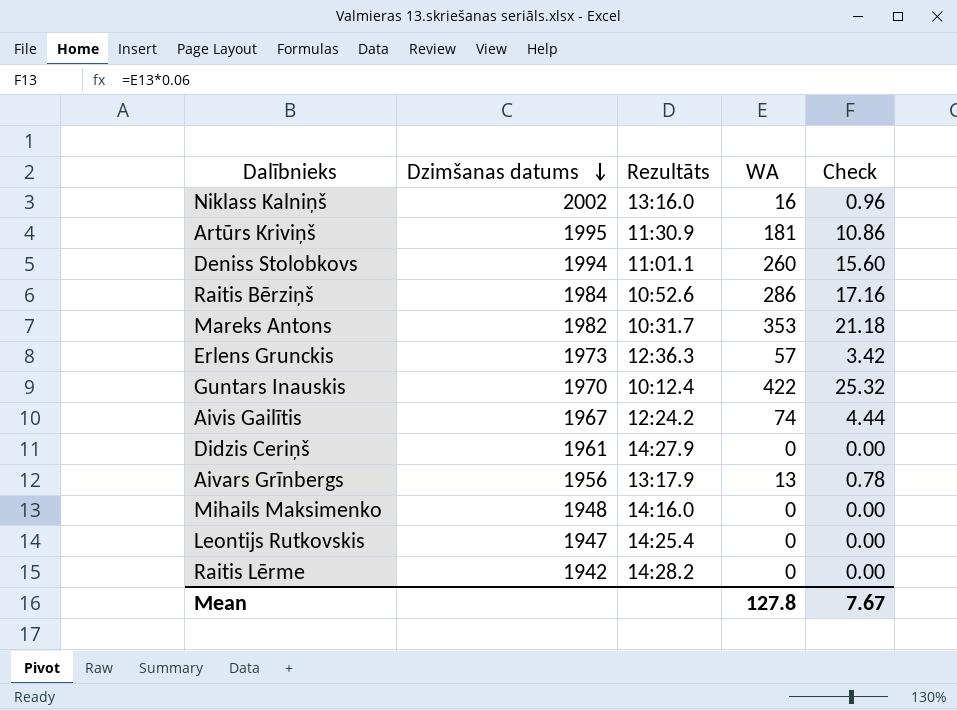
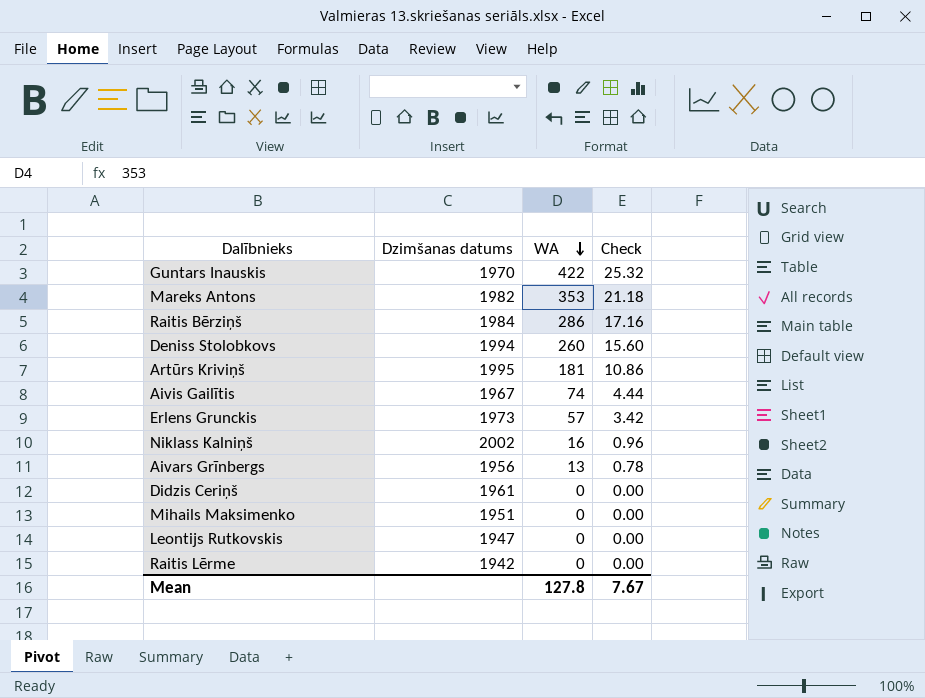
row order: Dzimšanas datums descending -> WA descending
column Rezultāts | position: 3 -> none
Mihails Maksimenko | Dzimšanas datums: 1948 -> 1951

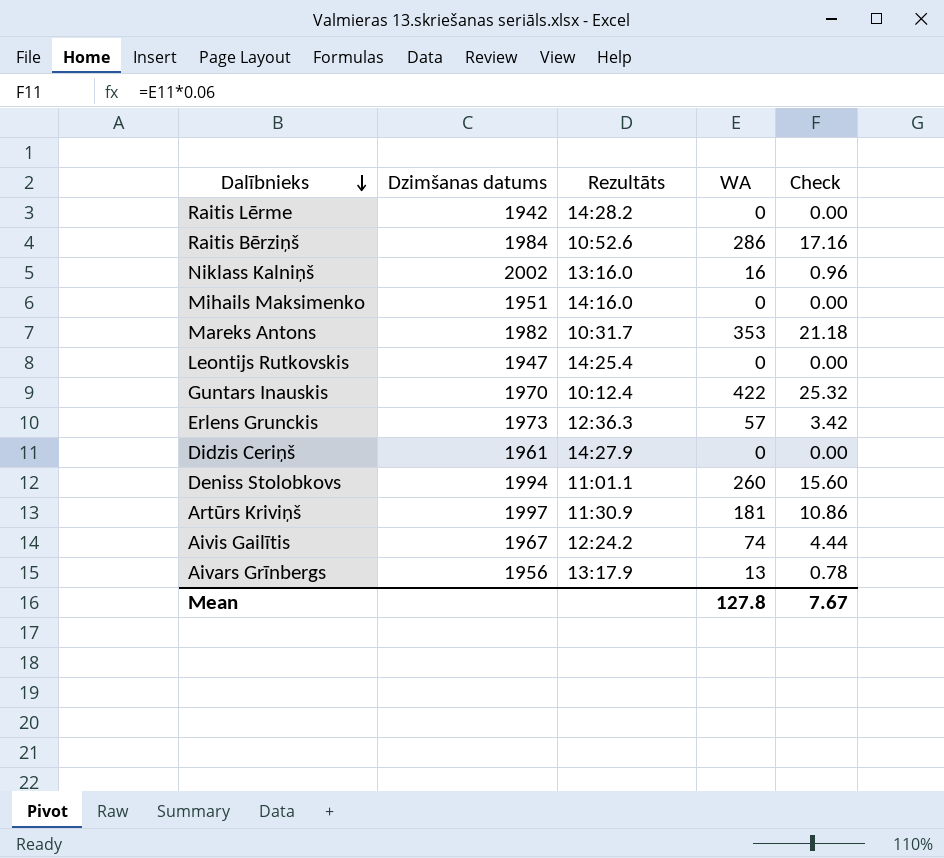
row order: WA descending -> Dalībnieks descending
column Rezultāts | position: none -> 3
Artūrs Kriviņš | Dzimšanas datums: 1995 -> 1997

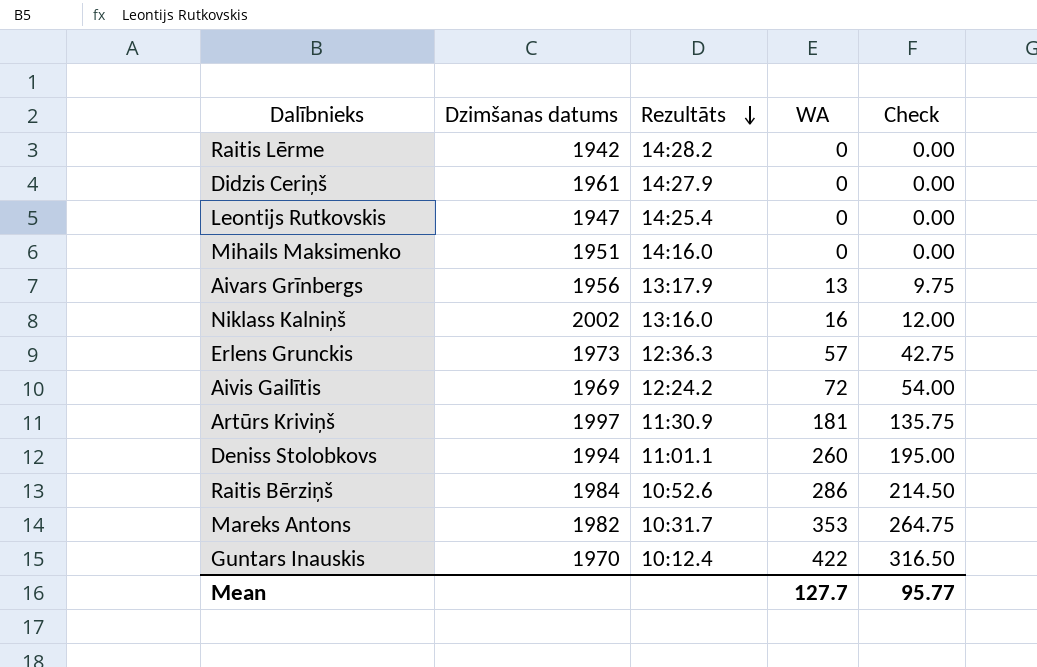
row order: Dalībnieks descending -> Rezultāts descending
column Check | formula: [WA] * 0.06 -> [WA] * 0.75
Aivis Gailītis | Dzimšanas datums: 1967 -> 1969
Aivis Gailītis | WA: 74 -> 72
Mean | WA: 127.8 -> 127.7
Mean | Check: 7.67 -> 95.77

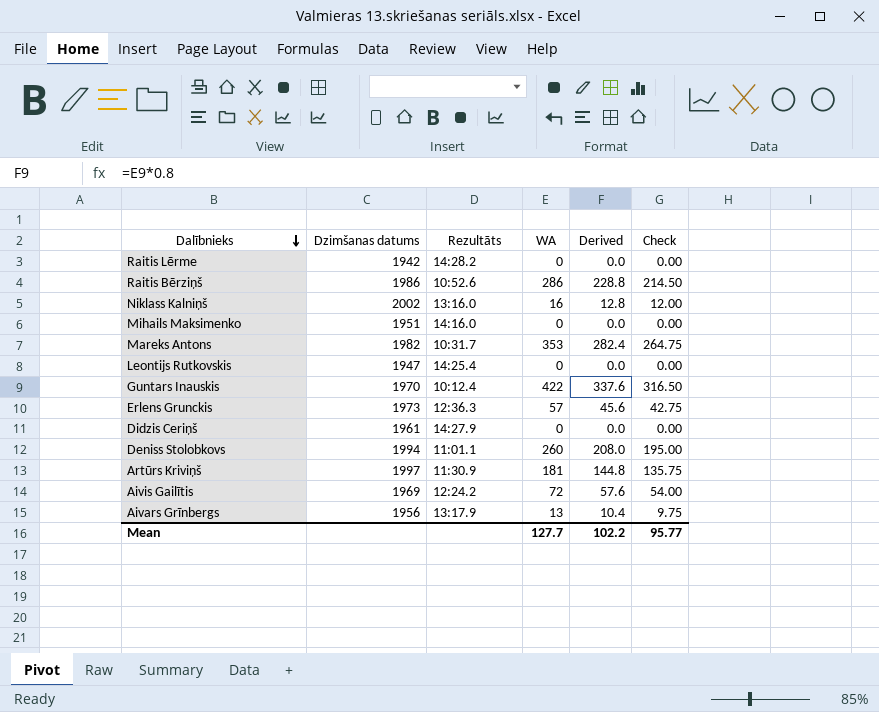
row order: Rezultāts descending -> Dalībnieks descending
column Derived | formula: none -> [WA] * 0.8
Raitis Bērziņš | Dzimšanas datums: 1984 -> 1986

